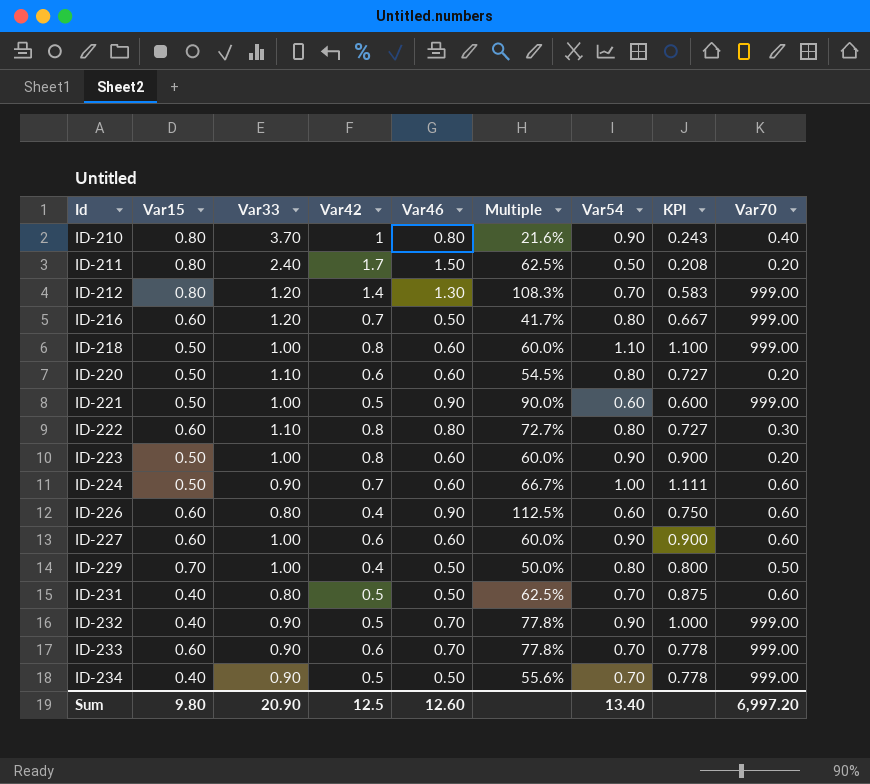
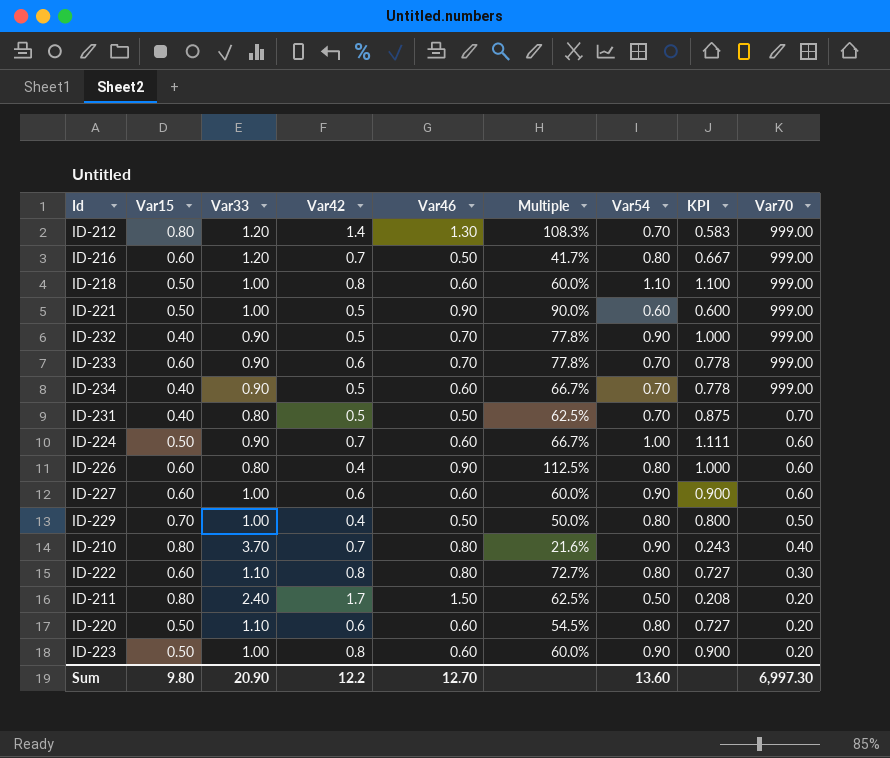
row order: Id ascending -> Var70 descending
ID-234 | Var46: 0.50 -> 0.60
ID-234 | Multiple: 55.6% -> 66.7%
ID-231 | Var70: 0.60 -> 0.70
ID-226 | Var54: 0.60 -> 0.80
ID-226 | KPI: 0.750 -> 1.000
ID-210 | Var42: 1 -> 0.7
Sum | Var42: 12.5 -> 12.2
Sum | Var46: 12.60 -> 12.70
Sum | Var54: 13.40 -> 13.60
Sum | Var70: 6,997.20 -> 6,997.30

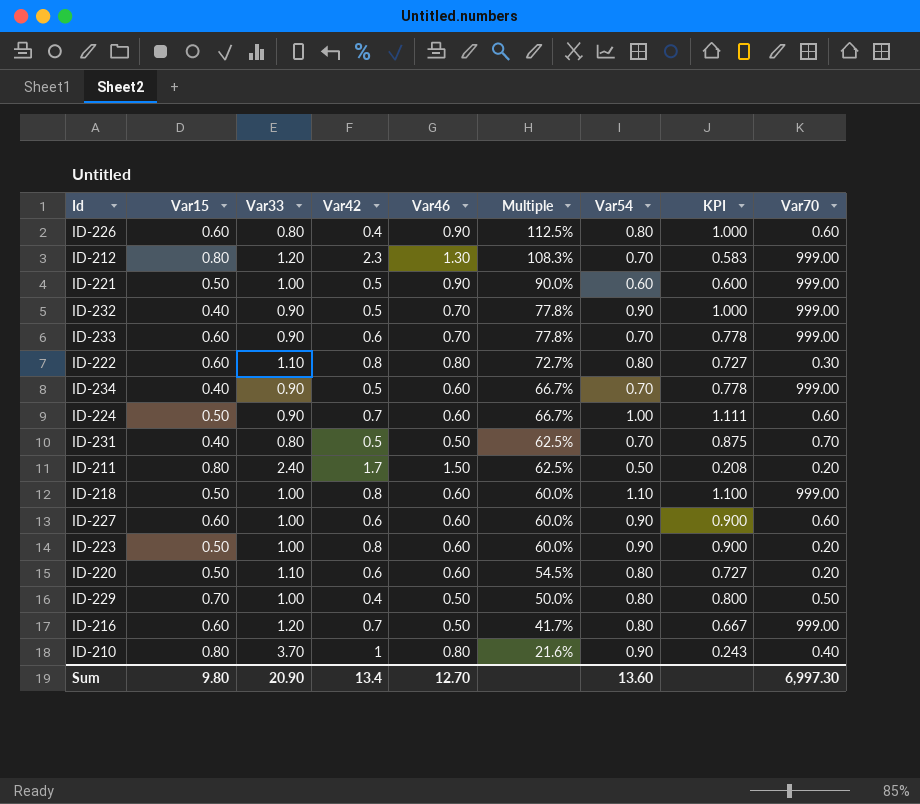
row order: Var70 descending -> Multiple descending
ID-212 | Var42: 1.4 -> 2.3
ID-210 | Var42: 0.7 -> 1
Sum | Var42: 12.2 -> 13.4

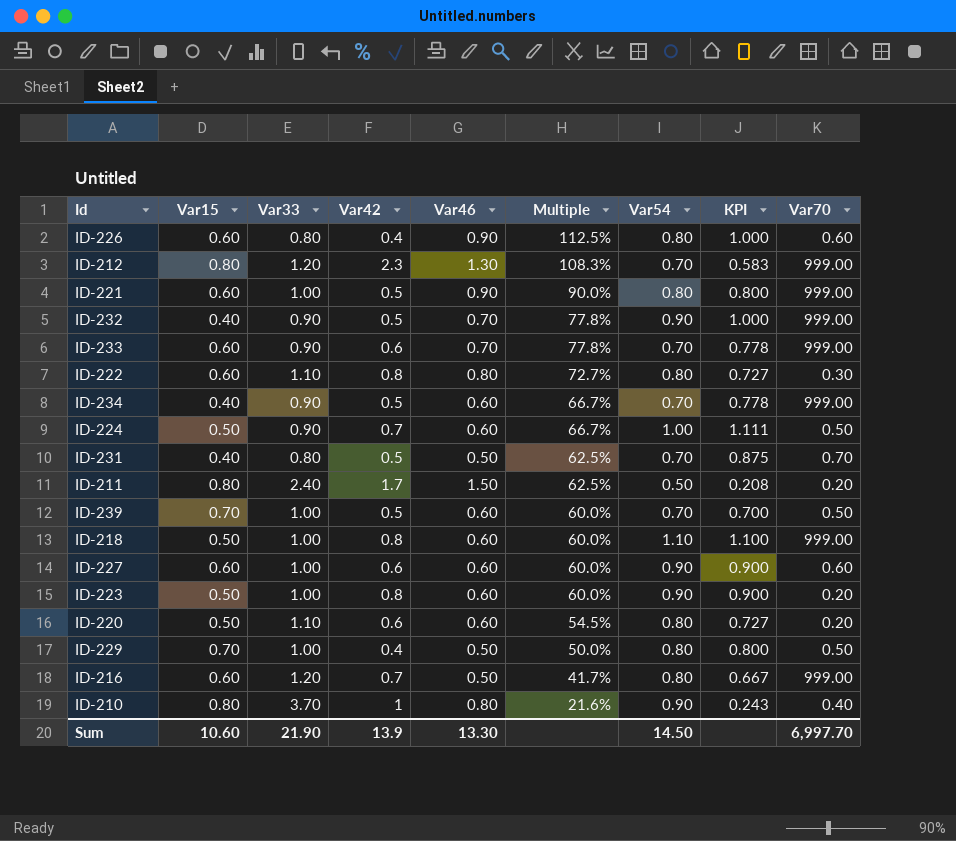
ID-221 | Var15: 0.50 -> 0.60
ID-221 | Var54: 0.60 -> 0.80
ID-221 | KPI: 0.600 -> 0.800
ID-224 | Var70: 0.60 -> 0.50
row ID-239: none -> 0.70 | 1.00 | 0.5 | 0.60 | 60.0% | 0.70 | 0.700 | 0.50
Sum | Var15: 9.80 -> 10.60
Sum | Var33: 20.90 -> 21.90
Sum | Var42: 13.4 -> 13.9
Sum | Var46: 12.70 -> 13.30
Sum | Var54: 13.60 -> 14.50
Sum | Var70: 6,997.30 -> 6,997.70

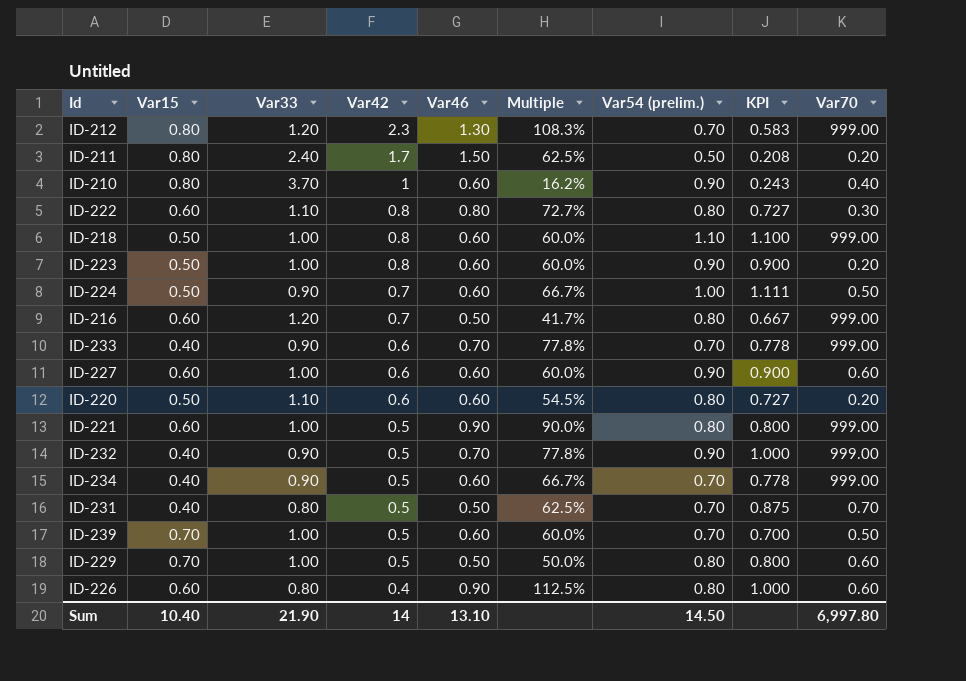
row order: Multiple descending -> Var42 descending
column name: Var54 -> Var54 (prelim.)
ID-210 | Var46: 0.80 -> 0.60
ID-210 | Multiple: 21.6% -> 16.2%
ID-233 | Var15: 0.60 -> 0.40
ID-229 | Var42: 0.4 -> 0.5
ID-229 | Var70: 0.50 -> 0.60
Sum | Var15: 10.60 -> 10.40
Sum | Var42: 13.9 -> 14
Sum | Var46: 13.30 -> 13.10
Sum | Var70: 6,997.70 -> 6,997.80

